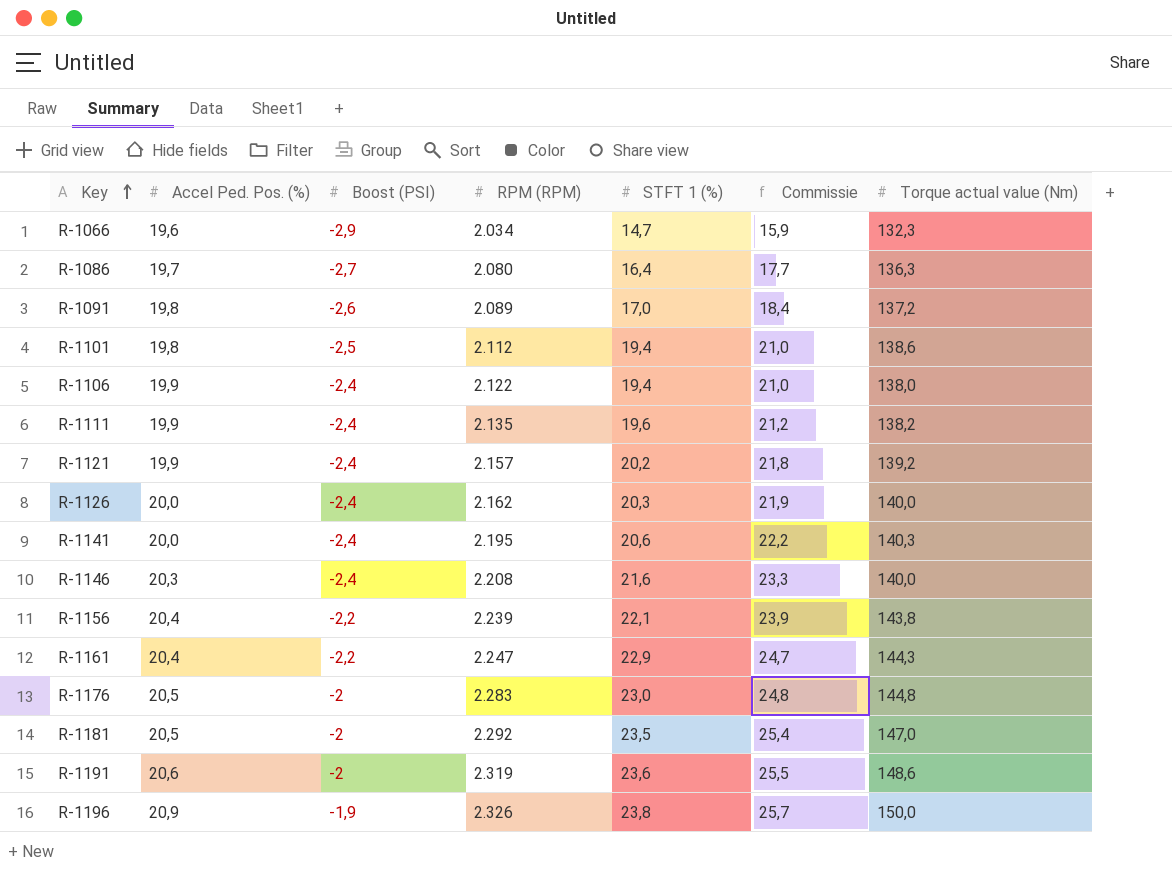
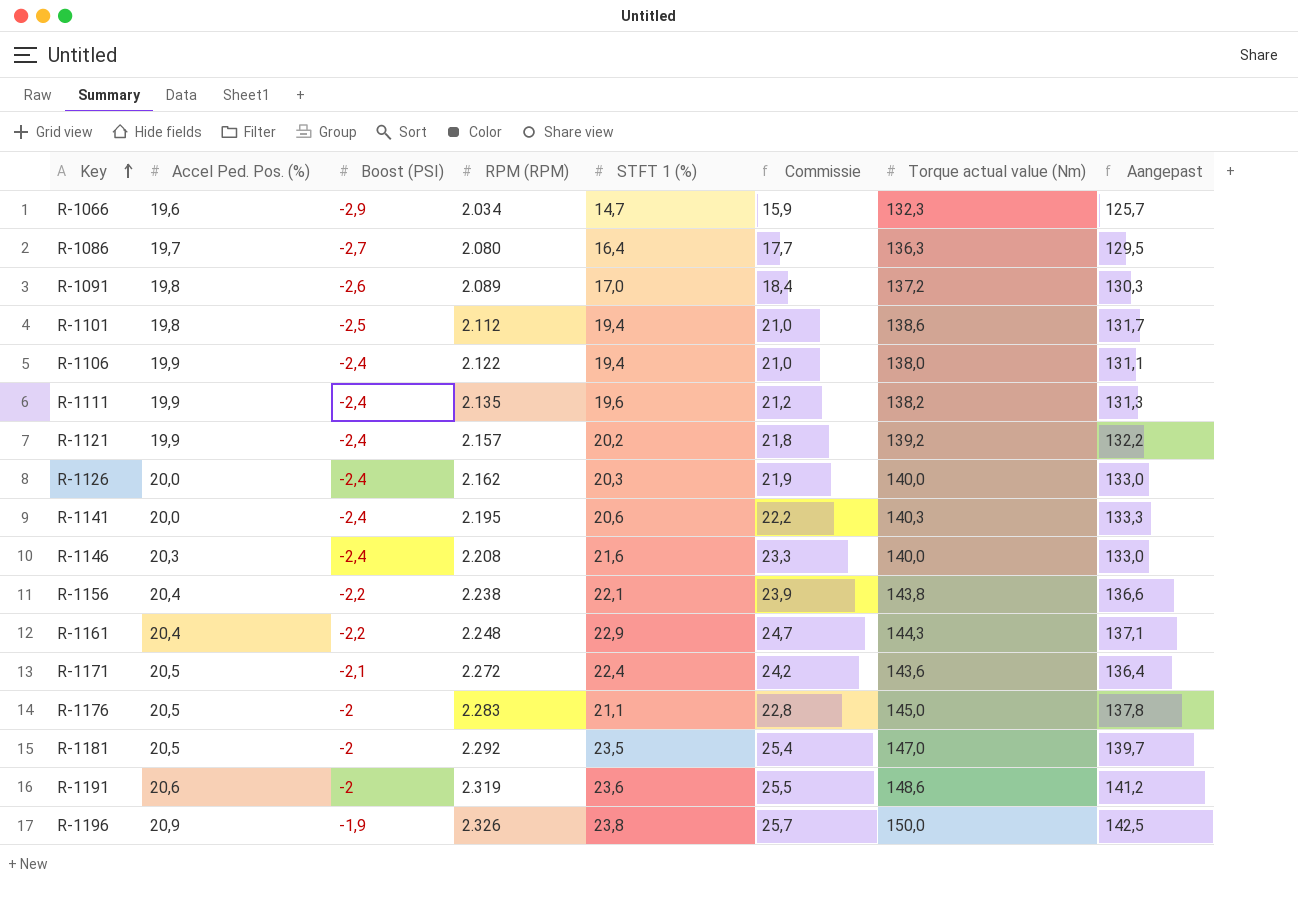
column Aangepast | formula: none -> [Torque actual value (Nm)] * 0,95
R-1156 | RPM (RPM): 2.239 -> 2.238
R-1161 | RPM (RPM): 2.247 -> 2.248
row R-1171: none -> 20,5 | -2,1 | 2.272 | 22,4 | 24,2 | 143,6 | 136,4
R-1176 | STFT 1 (%): 23,0 -> 21,1
R-1176 | Commissie: 24,8 -> 22,8
R-1176 | Torque actual value (Nm): 144,8 -> 145,0

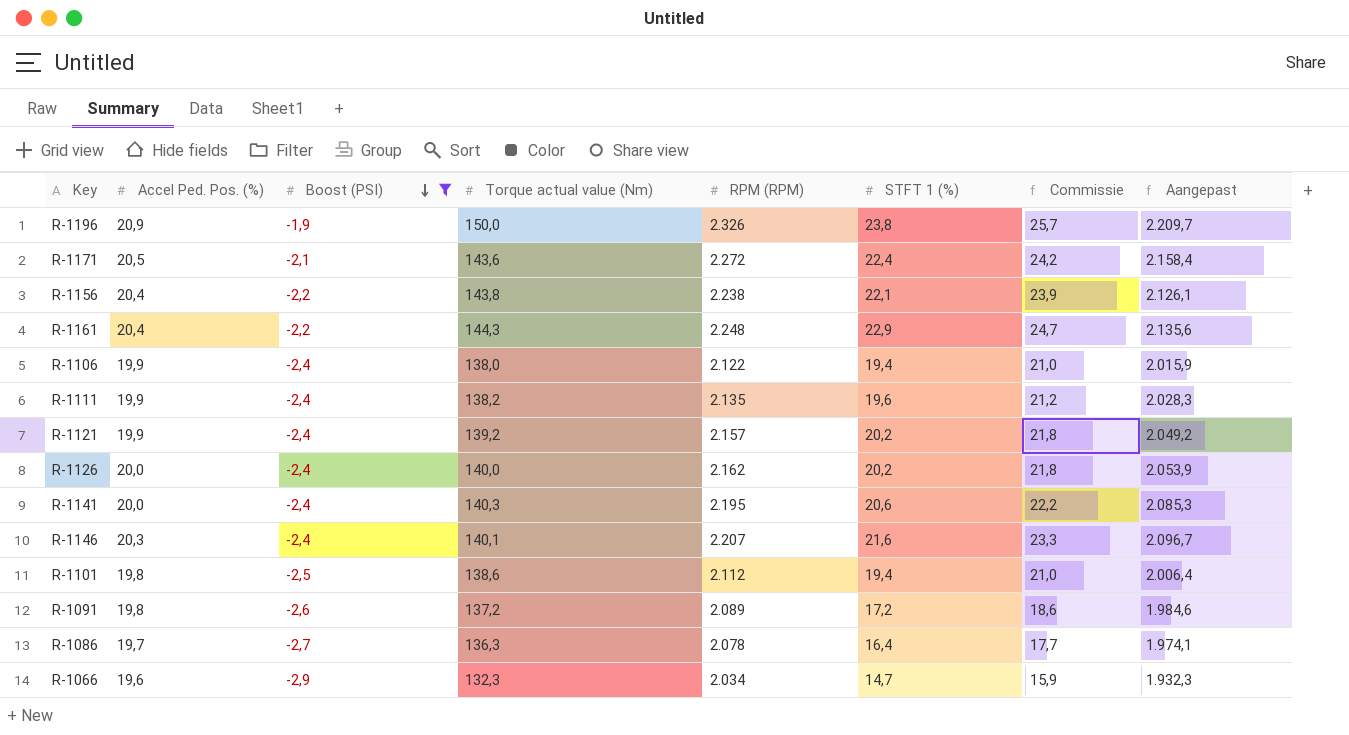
filter: none -> Boost (PSI) != -2
row order: Key ascending -> Boost (PSI) descending
column Torque actual value (Nm) | position: 7 -> 4
column Aangepast | formula: [Torque actual value (Nm)] * 0,95 -> [RPM (RPM)] * 0,95
R-1126 | STFT 1 (%): 20,3 -> 20,2
R-1126 | Commissie: 21,9 -> 21,8
R-1146 | Torque actual value (Nm): 140,0 -> 140,1
R-1146 | RPM (RPM): 2.208 -> 2.207
R-1091 | STFT 1 (%): 17,0 -> 17,2
R-1091 | Commissie: 18,4 -> 18,6
R-1086 | RPM (RPM): 2.080 -> 2.078

